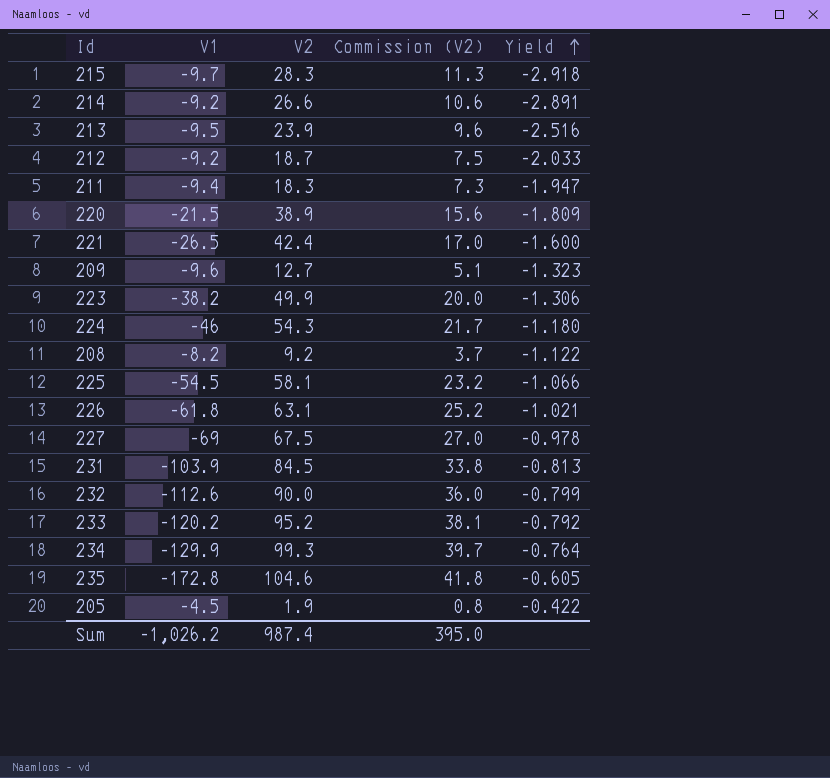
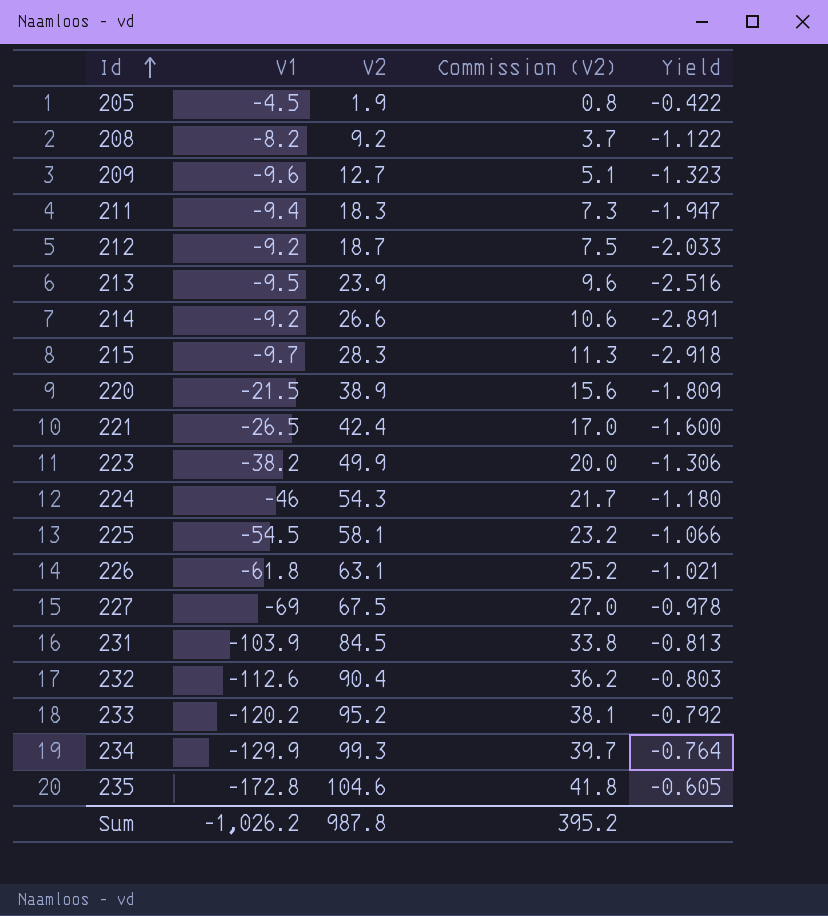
row order: Yield ascending -> Id ascending
232 | V2: 90.0 -> 90.4
232 | Commission (V2): 36.0 -> 36.2
232 | Yield: -0.799 -> -0.803
Sum | V2: 987.4 -> 987.8
Sum | Commission (V2): 395.0 -> 395.2

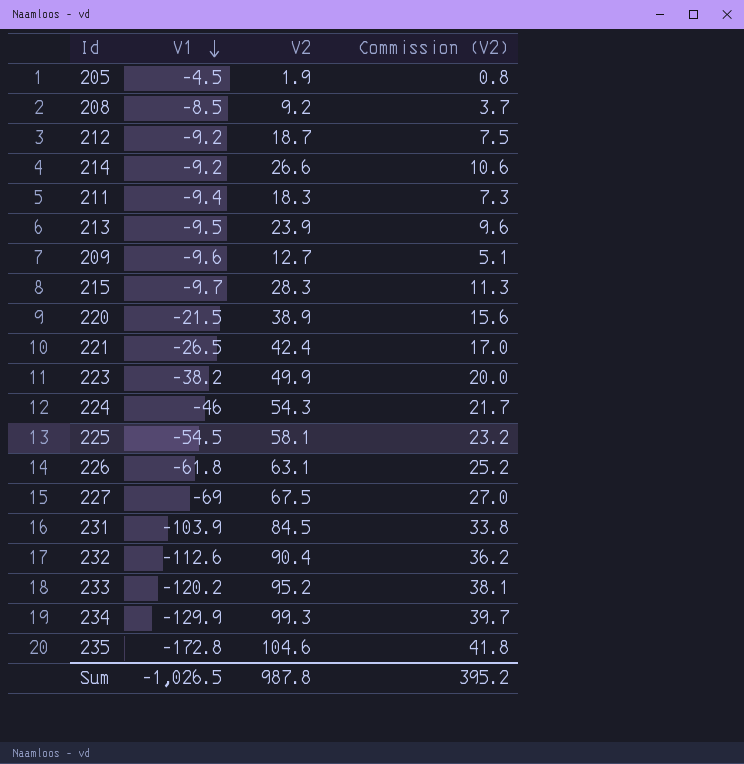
row order: Id ascending -> V1 descending
column Yield | formula: [V2] / [V1] -> none
208 | V1: -8.2 -> -8.5
Sum | V1: -1,026.2 -> -1,026.5

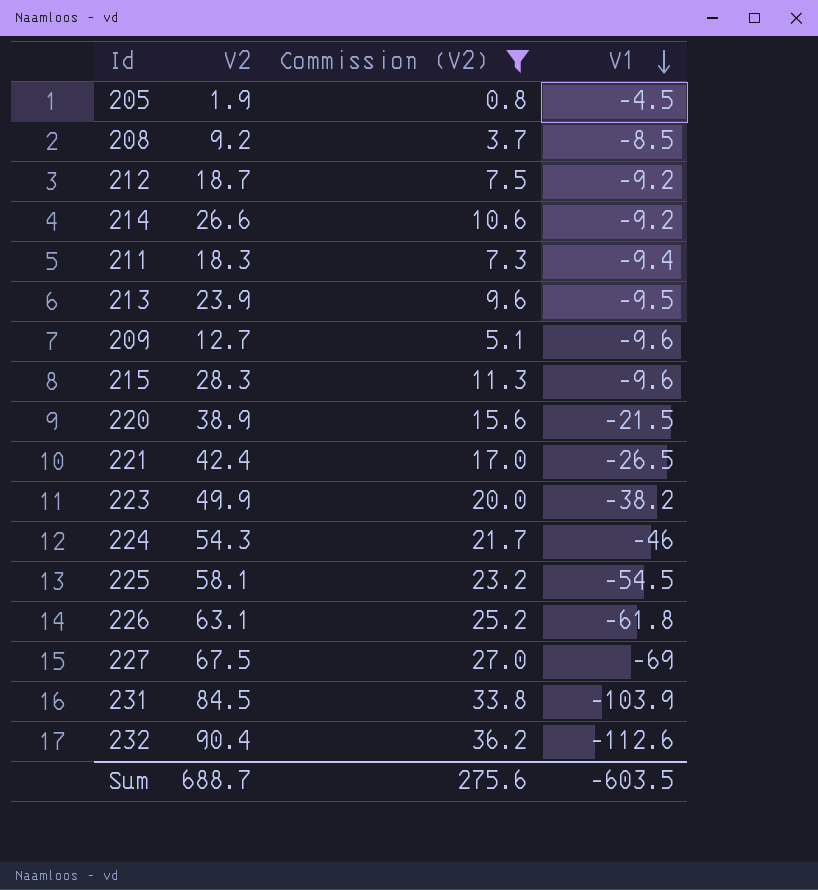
filter: none -> Commission (V2) <= 36.2
column V1 | position: 2 -> 4
215 | V1: -9.7 -> -9.6
Sum | V2: 987.8 -> 688.7
Sum | Commission (V2): 395.2 -> 275.6
Sum | V1: -1,026.5 -> -603.5

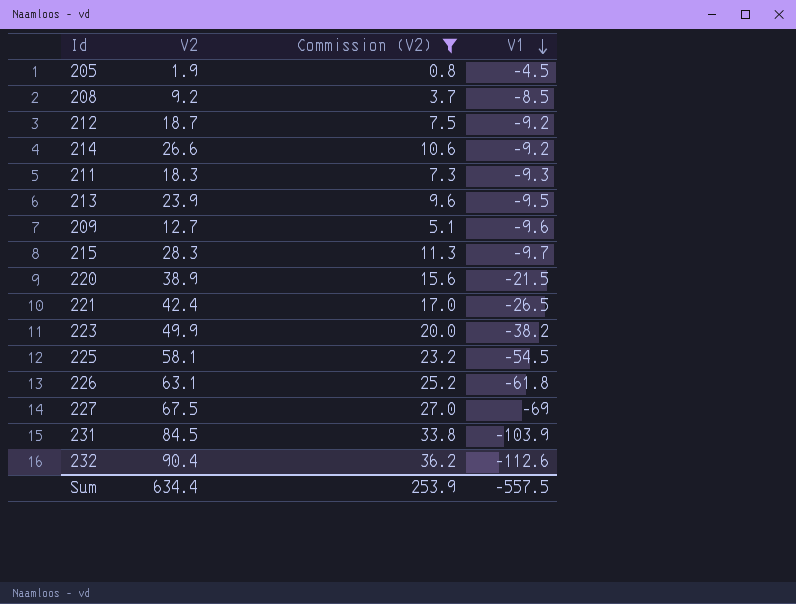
row 224: 54.3 | 21.7 | -46 -> none
211 | V1: -9.4 -> -9.3
215 | V1: -9.6 -> -9.7
Sum | V2: 688.7 -> 634.4
Sum | Commission (V2): 275.6 -> 253.9
Sum | V1: -603.5 -> -557.5

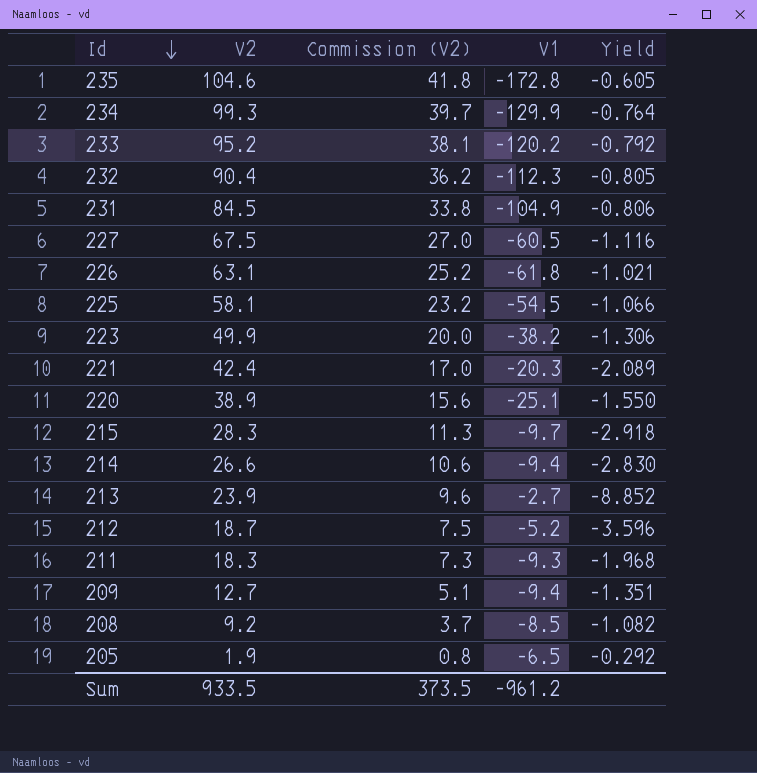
filter: Commission (V2) <= 36.2 -> none
row order: V1 descending -> Id descending
column Yield | formula: none -> [V2] / [V1]
232 | V1: -112.6 -> -112.3
231 | V1: -103.9 -> -104.9
227 | V1: -69 -> -60.5
221 | V1: -26.5 -> -20.3
220 | V1: -21.5 -> -25.1
214 | V1: -9.2 -> -9.4
213 | V1: -9.5 -> -2.7
212 | V1: -9.2 -> -5.2
209 | V1: -9.6 -> -9.4
205 | V1: -4.5 -> -6.5
Sum | V2: 634.4 -> 933.5
Sum | Commission (V2): 253.9 -> 373.5
Sum | V1: -557.5 -> -961.2

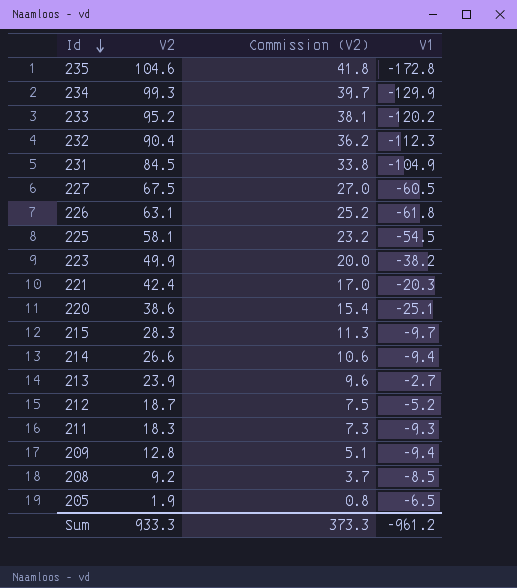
column Yield | formula: [V2] / [V1] -> none
220 | V2: 38.9 -> 38.6
220 | Commission (V2): 15.6 -> 15.4
209 | V2: 12.7 -> 12.8
Sum | V2: 933.5 -> 933.3
Sum | Commission (V2): 373.5 -> 373.3

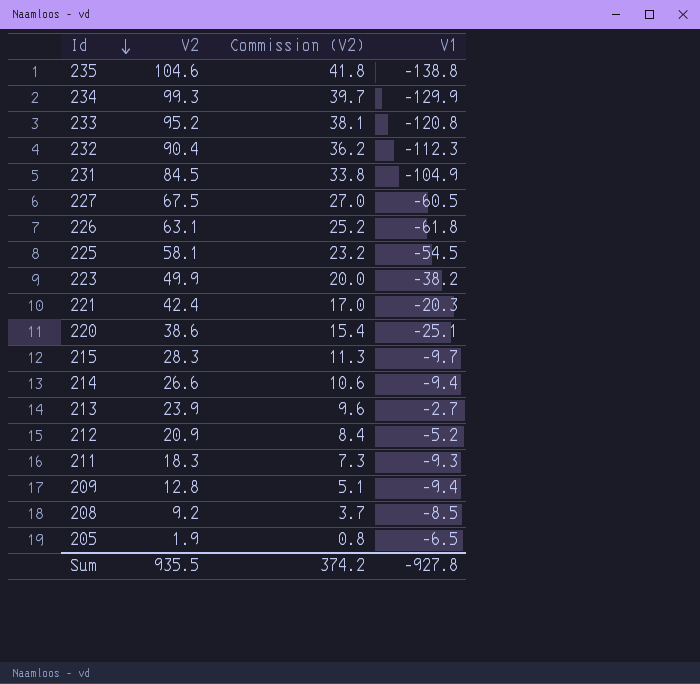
235 | V1: -172.8 -> -138.8
233 | V1: -120.2 -> -120.8
212 | V2: 18.7 -> 20.9
212 | Commission (V2): 7.5 -> 8.4
Sum | V2: 933.3 -> 935.5
Sum | Commission (V2): 373.3 -> 374.2
Sum | V1: -961.2 -> -927.8

